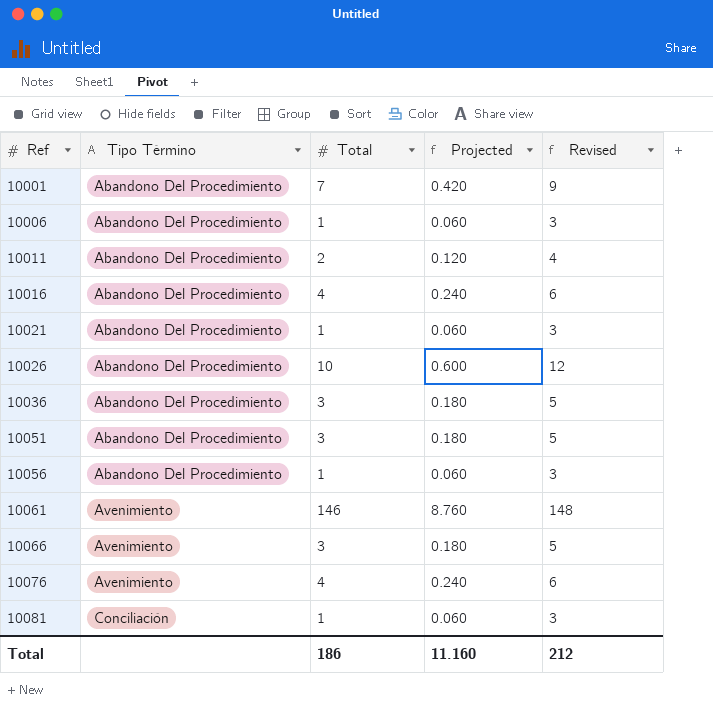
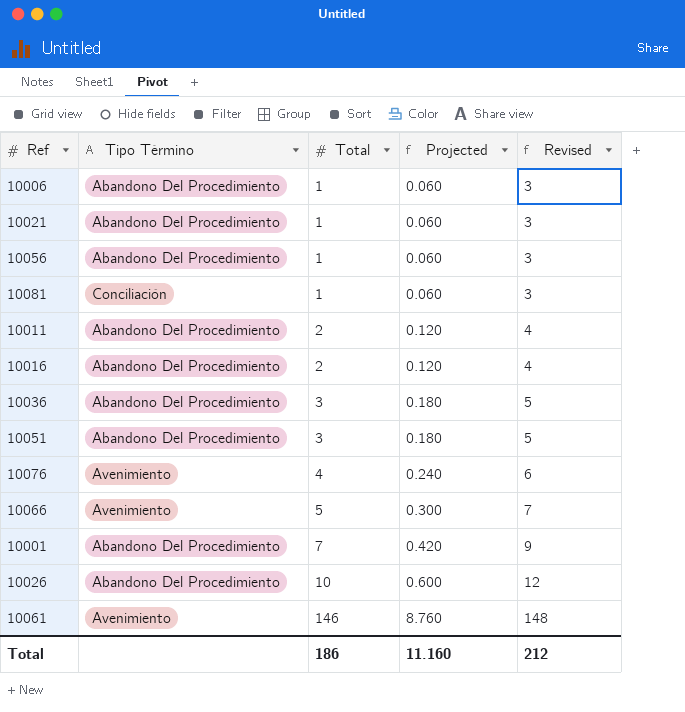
row order: Ref ascending -> Total ascending
10016 | Total: 4 -> 2
10016 | Projected: 0.240 -> 0.120
10016 | Revised: 6 -> 4
10066 | Total: 3 -> 5
10066 | Projected: 0.180 -> 0.300
10066 | Revised: 5 -> 7

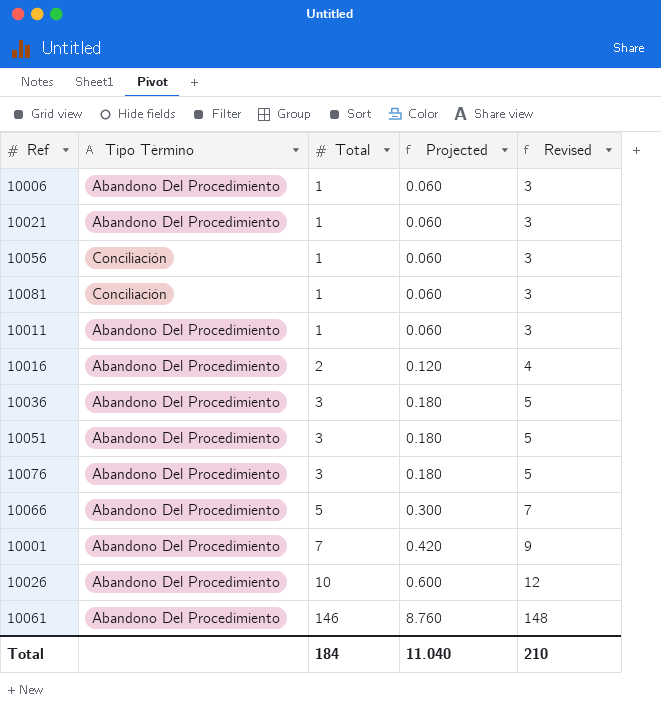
10056 | Tipo Término: Abandono Del Procedimiento -> Conciliación
10011 | Total: 2 -> 1
10011 | Projected: 0.120 -> 0.060
10011 | Revised: 4 -> 3
10076 | Tipo Término: Avenimiento -> Abandono Del Procedimiento
10076 | Total: 4 -> 3
10076 | Projected: 0.240 -> 0.180
10076 | Revised: 6 -> 5
10066 | Tipo Término: Avenimiento -> Abandono Del Procedimiento
10061 | Tipo Término: Avenimiento -> Abandono Del Procedimiento
Total | Total: 186 -> 184
Total | Projected: 11.160 -> 11.040
Total | Revised: 212 -> 210

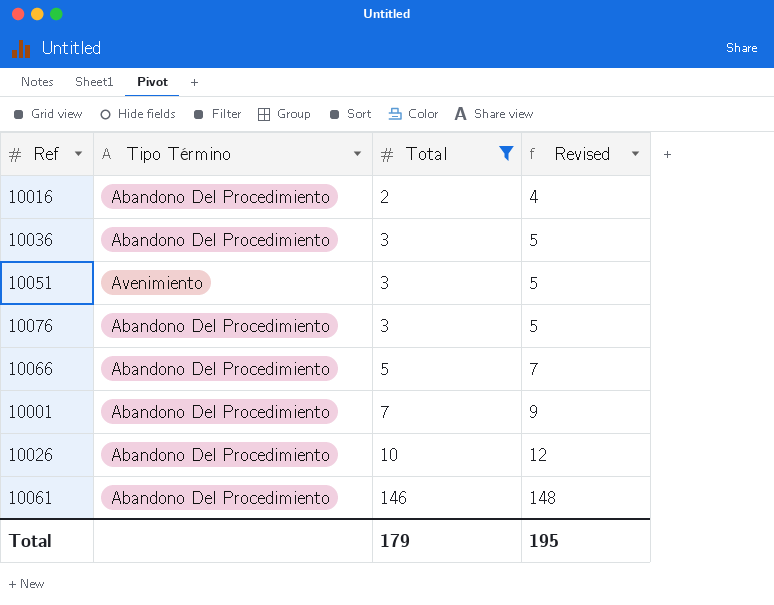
filter: none -> Total != 1
column Projected | formula: [Total] * 0.06 -> none
10051 | Tipo Término: Abandono Del Procedimiento -> Avenimiento
Total | Total: 184 -> 179
Total | Revised: 210 -> 195

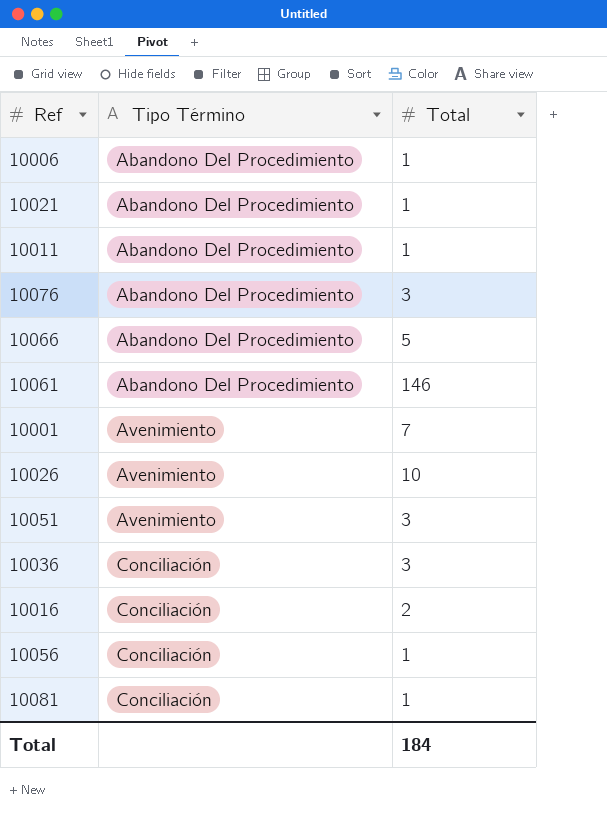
filter: Total != 1 -> none
row order: Total ascending -> Tipo Término ascending
column Revised | formula: [Total] + 2 -> none
10001 | Tipo Término: Abandono Del Procedimiento -> Avenimiento
10026 | Tipo Término: Abandono Del Procedimiento -> Avenimiento
10036 | Tipo Término: Abandono Del Procedimiento -> Conciliación
10016 | Tipo Término: Abandono Del Procedimiento -> Conciliación
Total | Total: 179 -> 184

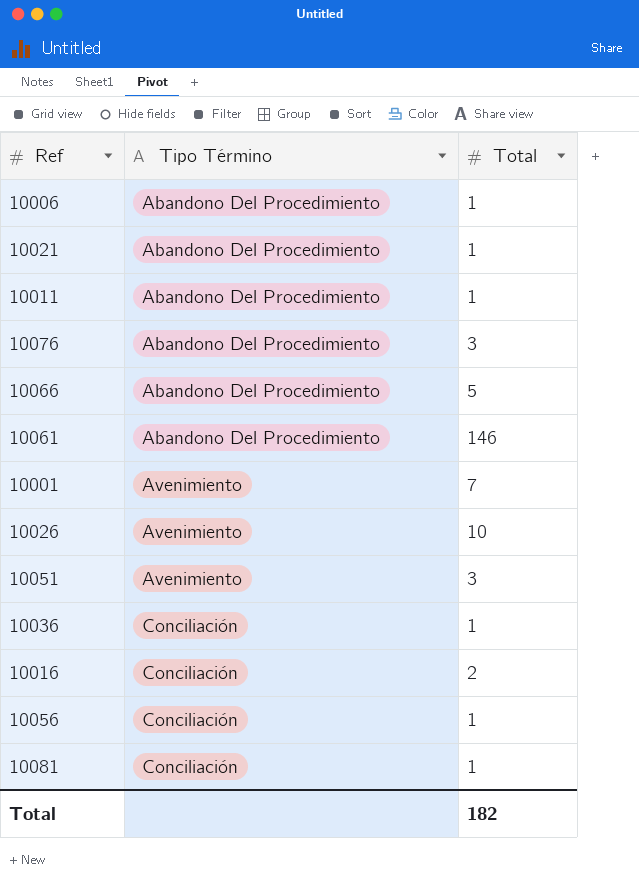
10036 | Total: 3 -> 1
Total | Total: 184 -> 182

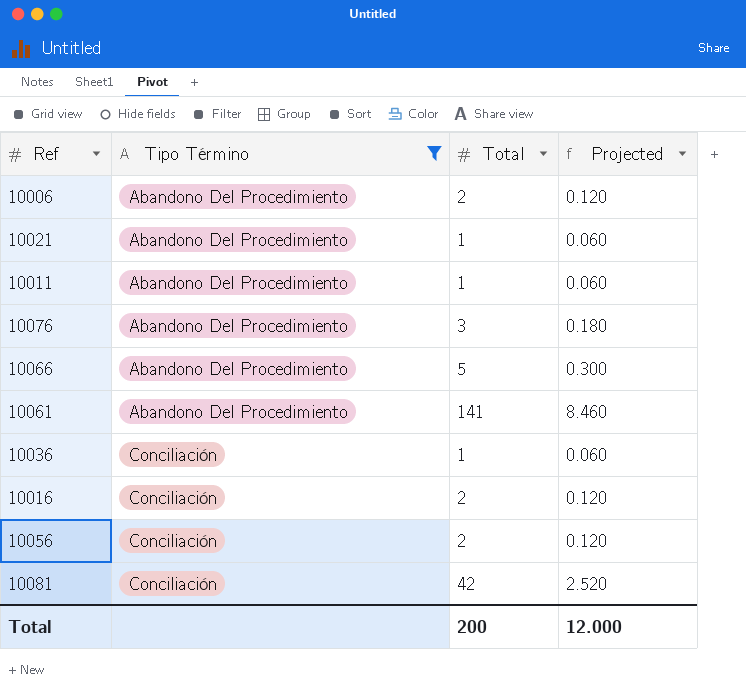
filter: none -> Tipo Término != Avenimiento
column Projected | formula: none -> [Total] * 0.06
10006 | Total: 1 -> 2
10061 | Total: 146 -> 141
10056 | Total: 1 -> 2
10081 | Total: 1 -> 42
Total | Total: 182 -> 200

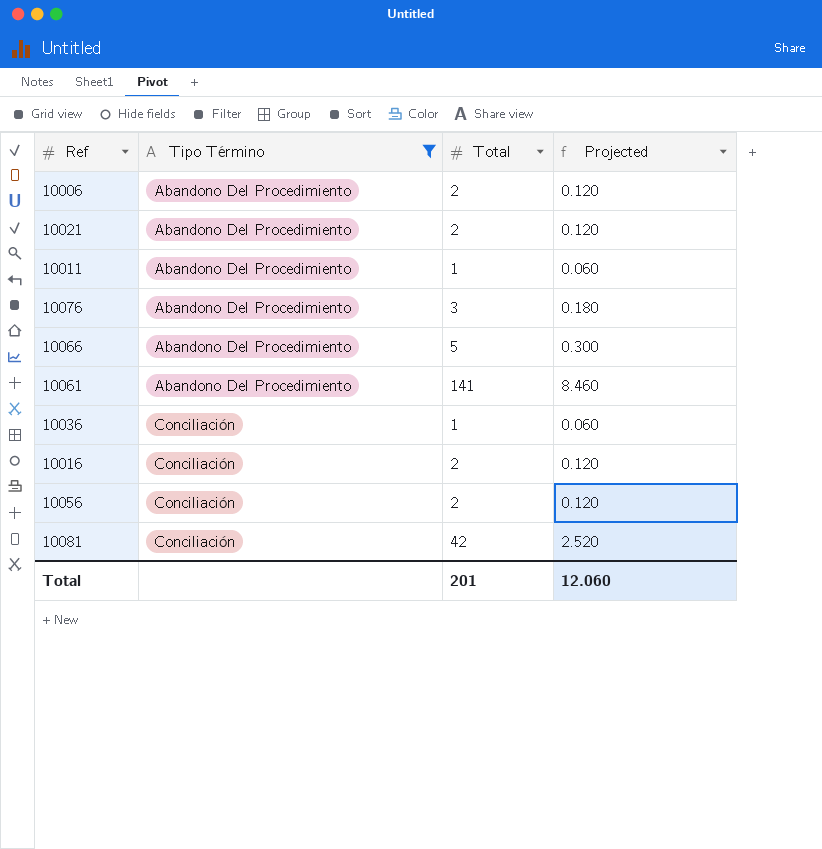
10021 | Total: 1 -> 2
10021 | Projected: 0.060 -> 0.120
Total | Total: 200 -> 201
Total | Projected: 12.000 -> 12.060

